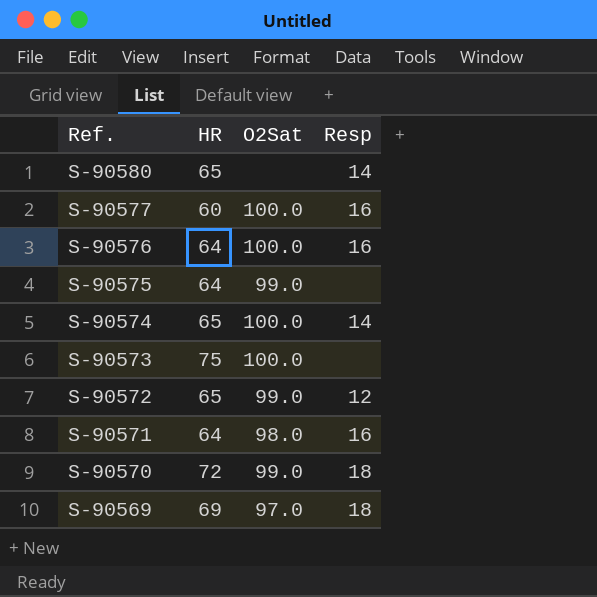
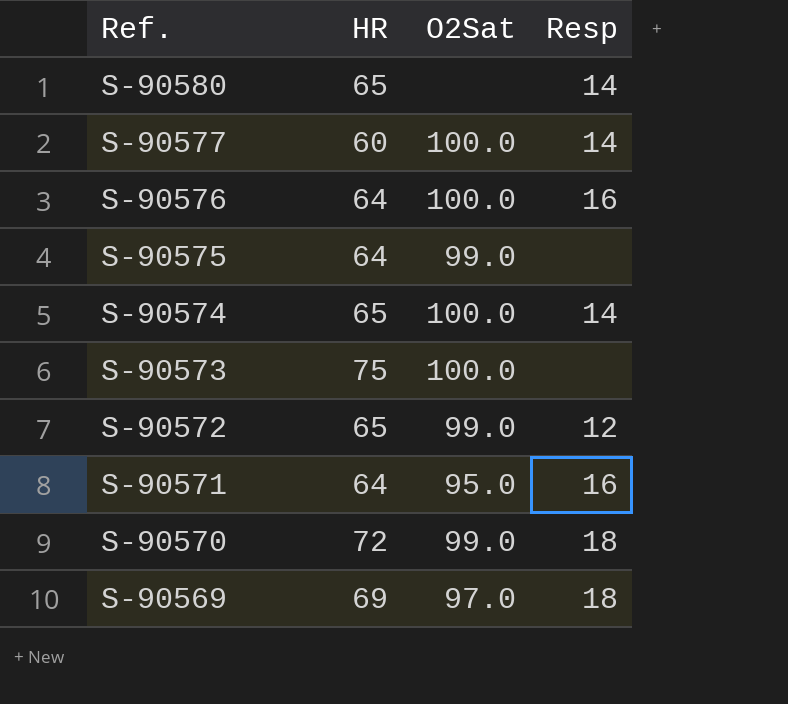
S-90577 | Resp: 16 -> 14
S-90571 | O2Sat: 98.0 -> 95.0

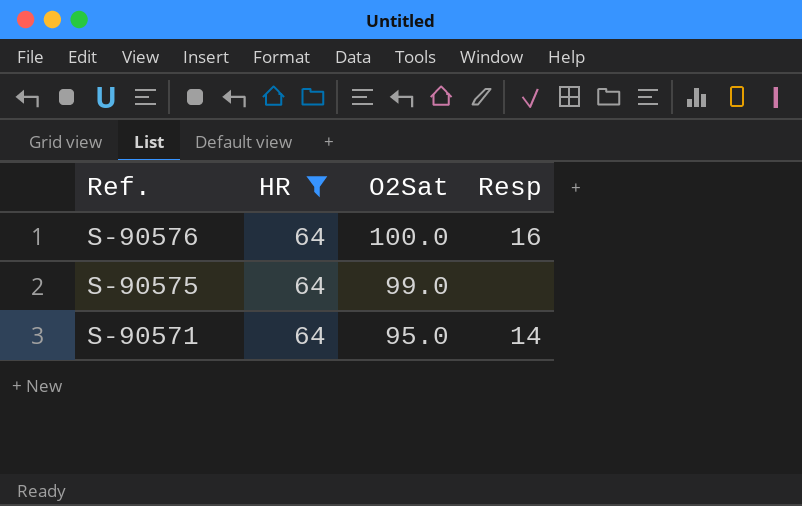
filter: none -> HR = 64
S-90571 | Resp: 16 -> 14

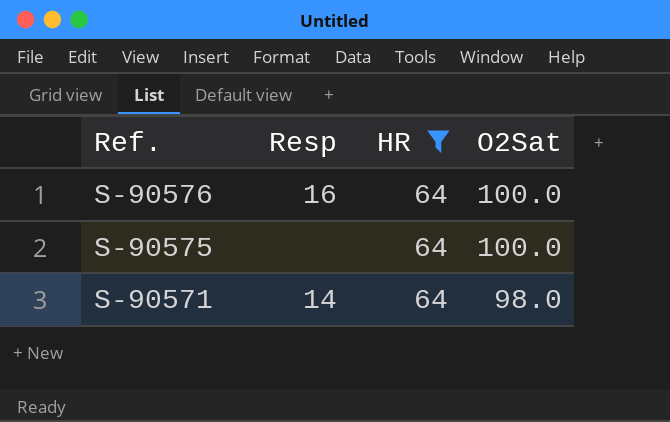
column Resp | position: 4 -> 2
S-90575 | O2Sat: 99.0 -> 100.0
S-90571 | O2Sat: 95.0 -> 98.0

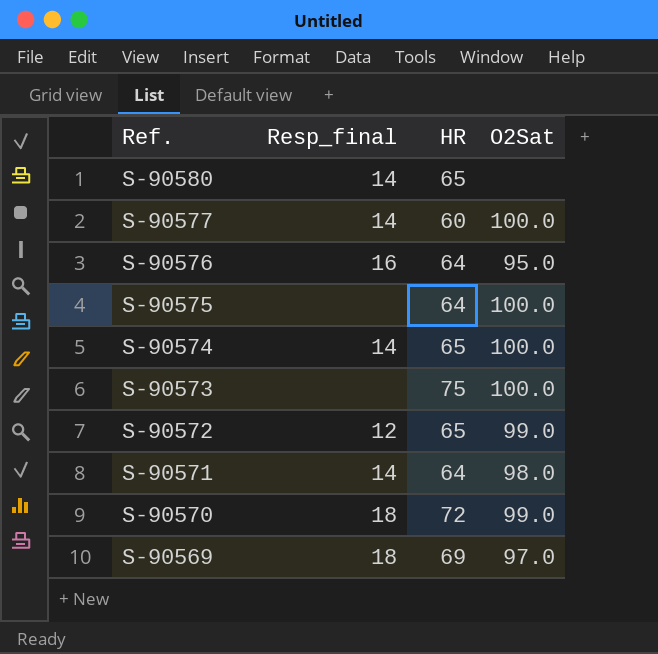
filter: HR = 64 -> none
column name: Resp -> Resp_final
S-90576 | O2Sat: 100.0 -> 95.0

